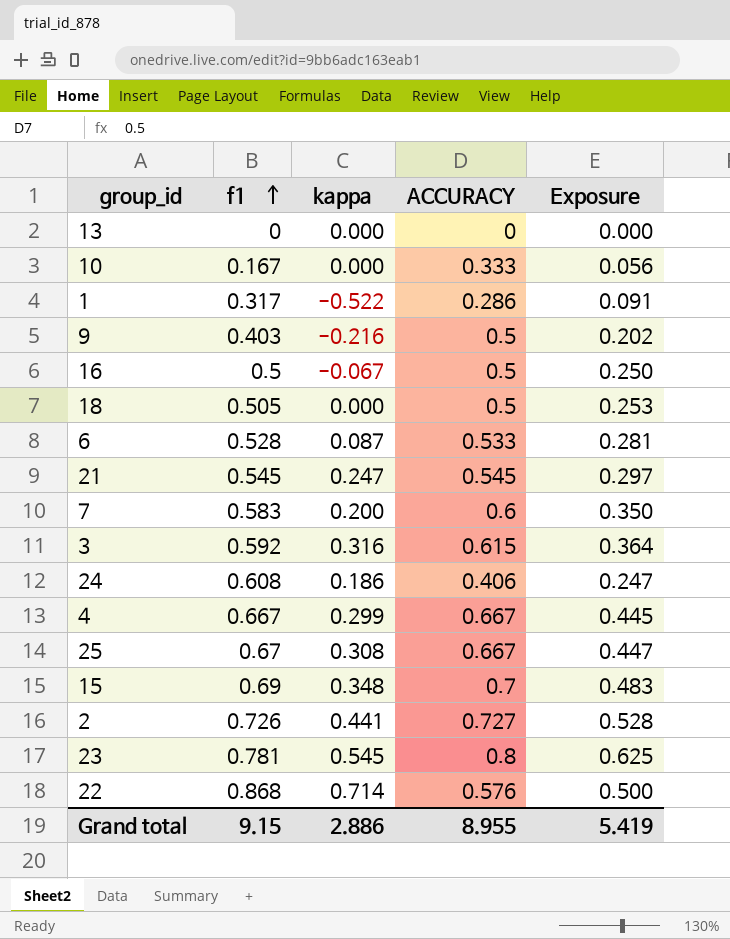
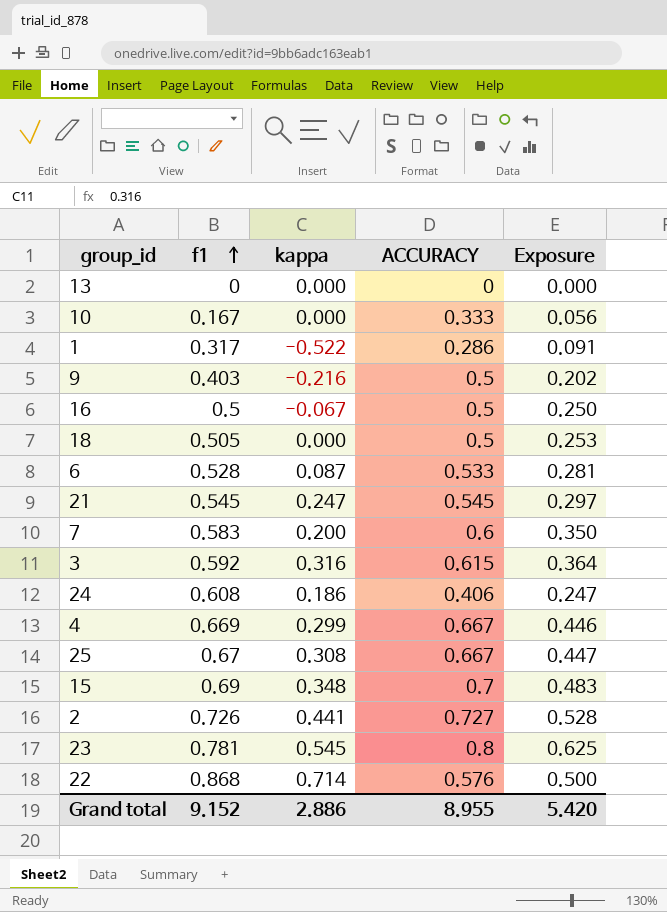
4 | f1: 0.667 -> 0.669
4 | Exposure: 0.445 -> 0.446
Grand total | f1: 9.15 -> 9.152
Grand total | Exposure: 5.419 -> 5.420

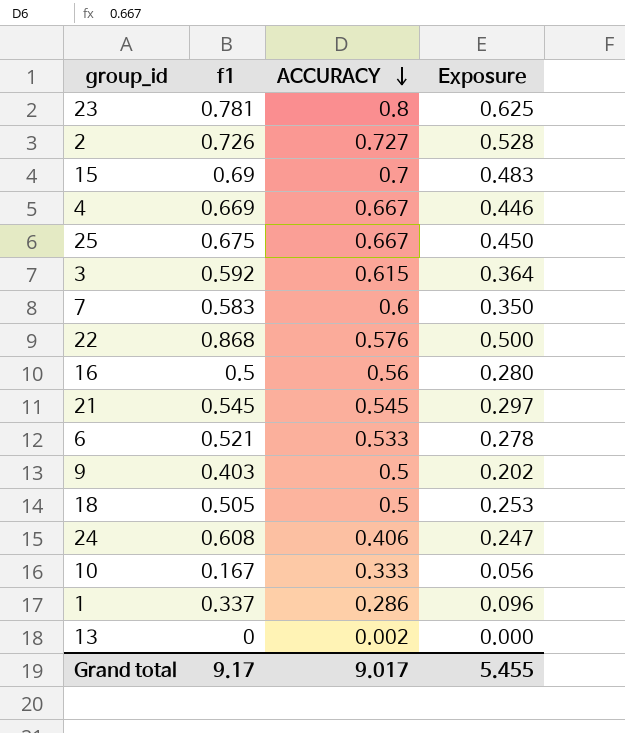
row order: f1 ascending -> ACCURACY descending
column kappa | position: 3 -> none
25 | f1: 0.67 -> 0.675
25 | Exposure: 0.447 -> 0.450
16 | ACCURACY: 0.5 -> 0.56
16 | Exposure: 0.250 -> 0.280
6 | f1: 0.528 -> 0.521
6 | Exposure: 0.281 -> 0.278
1 | f1: 0.317 -> 0.337
1 | Exposure: 0.091 -> 0.096
13 | ACCURACY: 0 -> 0.002
Grand total | f1: 9.152 -> 9.17
Grand total | ACCURACY: 8.955 -> 9.017
Grand total | Exposure: 5.420 -> 5.455

